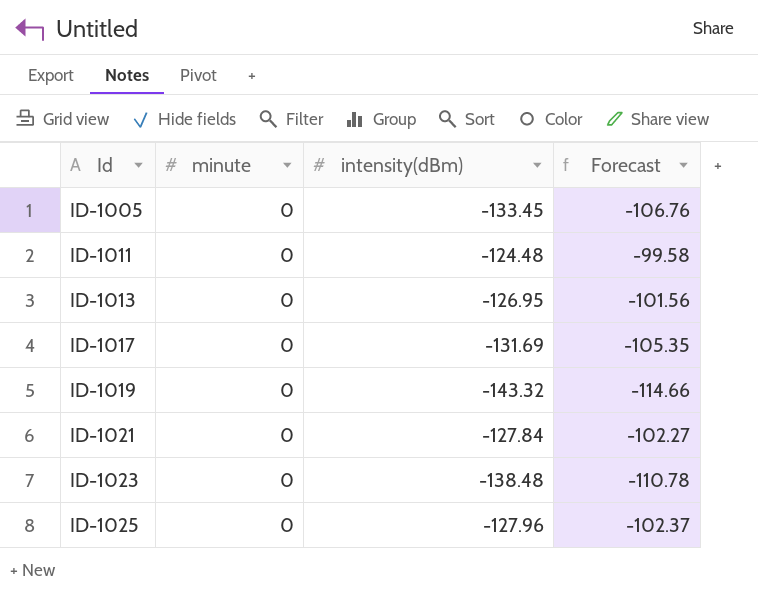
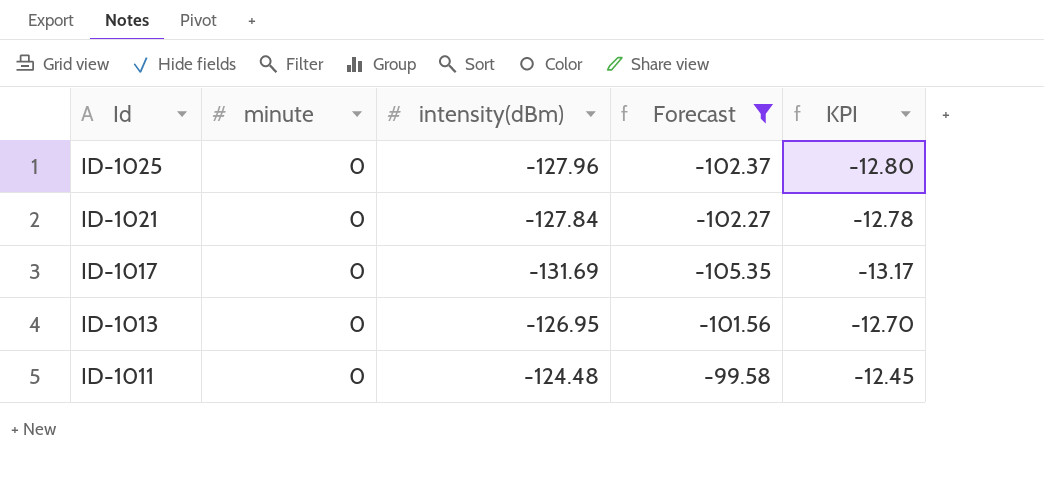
filter: none -> Forecast >= -105.35
row order: Id ascending -> Id descending
column KPI | formula: none -> [intensity(dBm)] * 0.1

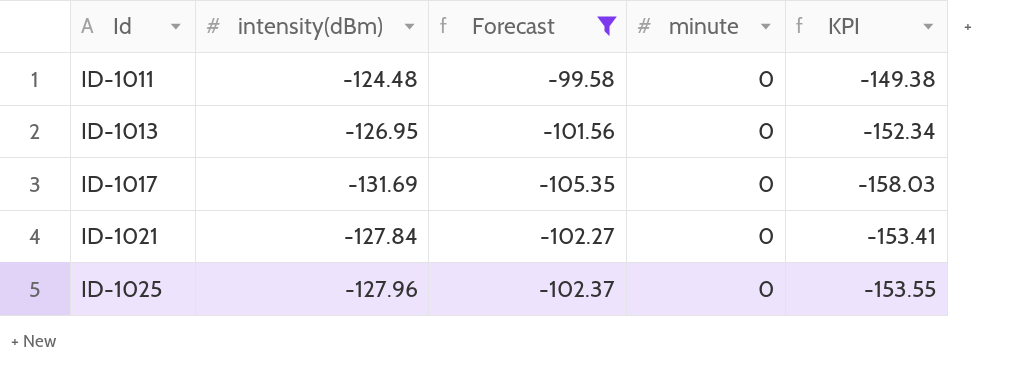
row order: Id descending -> Id ascending
column minute | position: 2 -> 4
column KPI | formula: [intensity(dBm)] * 0.1 -> [intensity(dBm)] * 1.2

